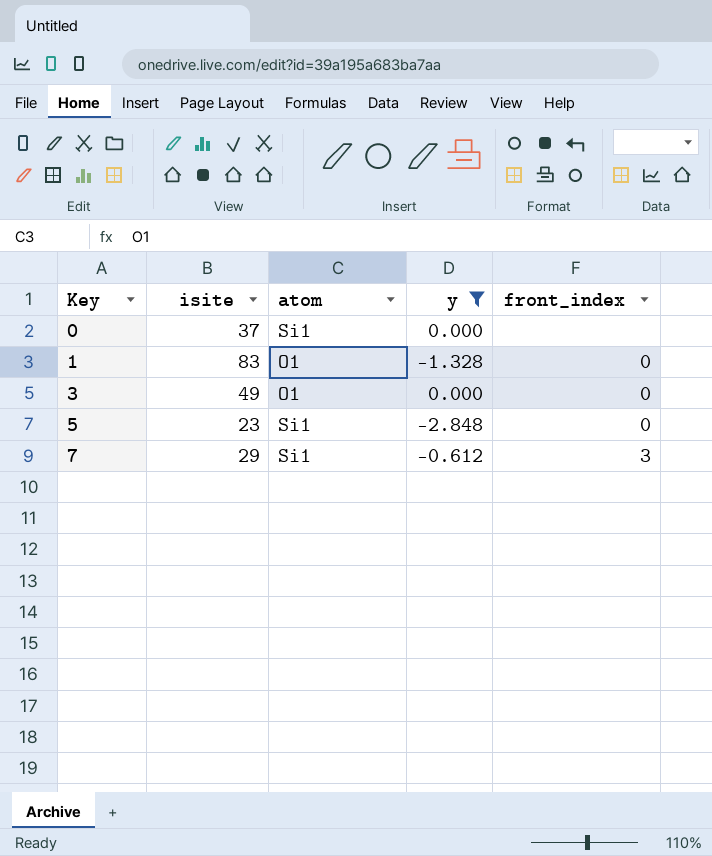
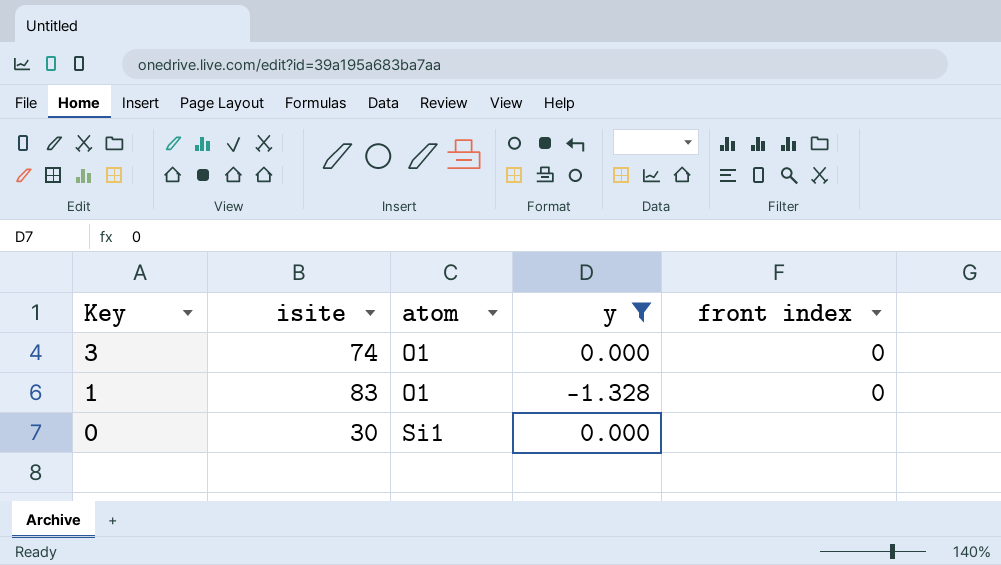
row order: Key ascending -> Key descending
column name: front_index -> front index
row 5: 23 | Si1 | -2.848 | 0 -> none
row 7: 29 | Si1 | -0.612 | 3 -> none
3 | isite: 49 -> 74
0 | isite: 37 -> 30

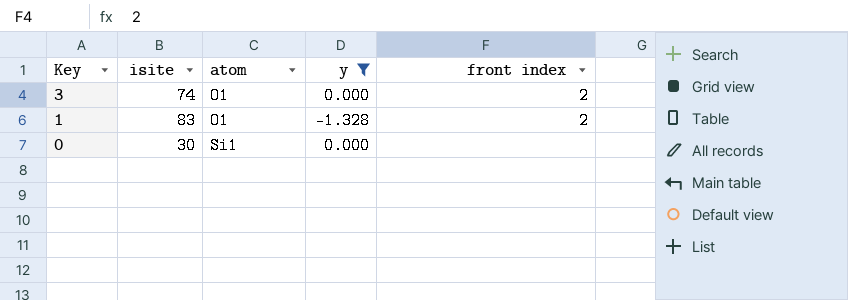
3 | front index: 0 -> 2
1 | front index: 0 -> 2

